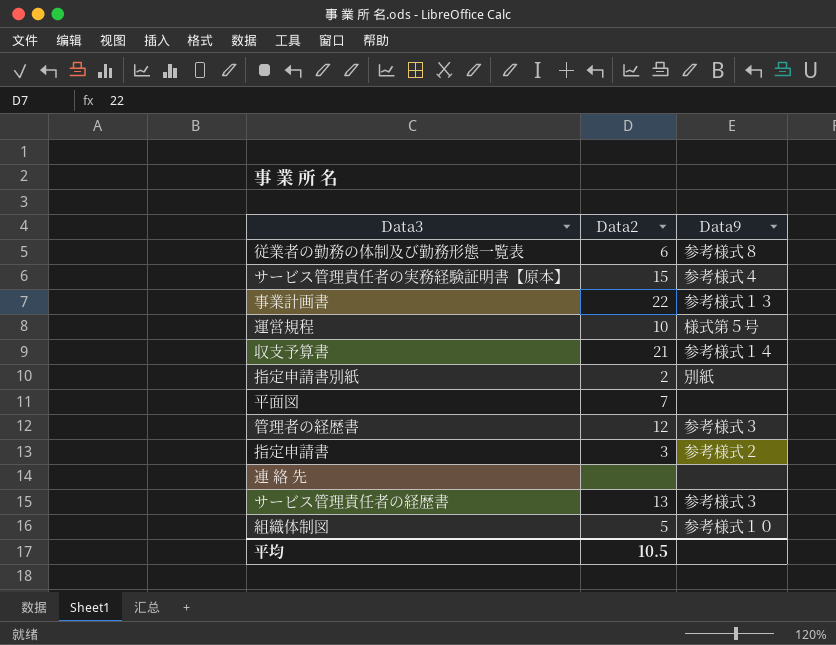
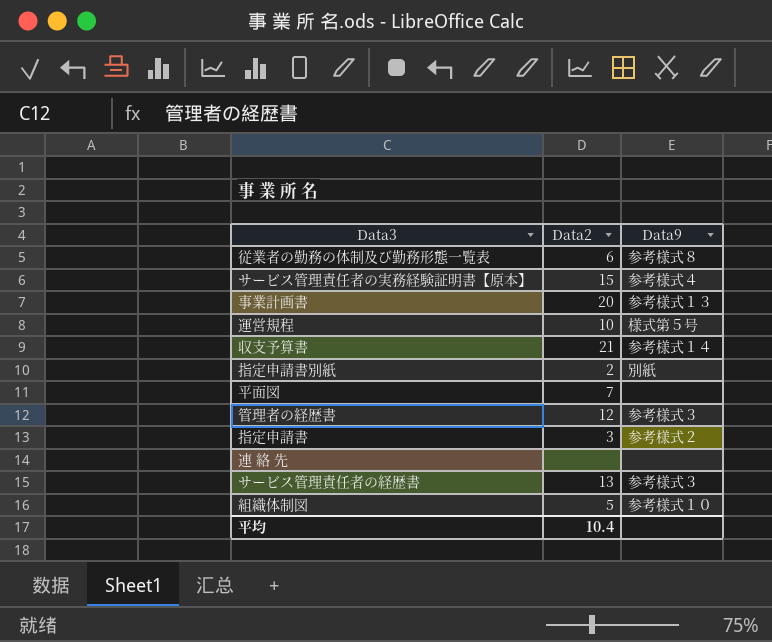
事業計画書 | Data2: 22 -> 20
平均 | Data2: 10.5 -> 10.4

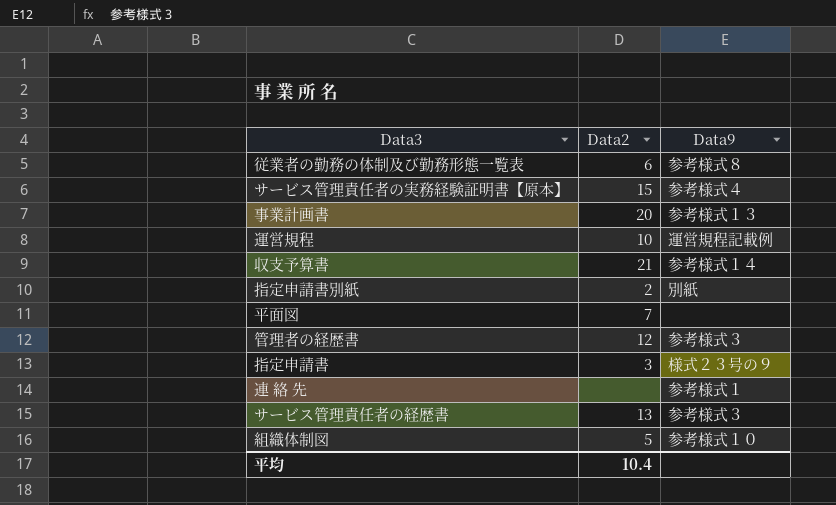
運営規程 | Data9: 様式第５号 -> 運営規程記載例
指定申請書 | Data9: 参考様式２ -> 様式２３号の９
連 絡 先 | Data9: none -> 参考様式１

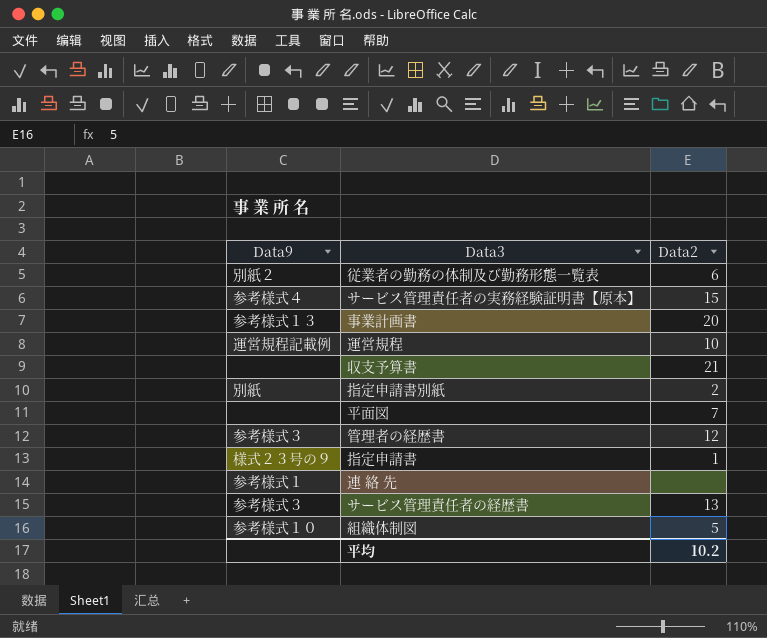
column Data9 | position: 3 -> 1
従業者の勤務の体制及び勤務形態一覧表 | Data9: 参考様式８ -> 別紙２
収支予算書 | Data9: 参考様式１４ -> none
指定申請書 | Data2: 3 -> 1
平均 | Data2: 10.4 -> 10.2

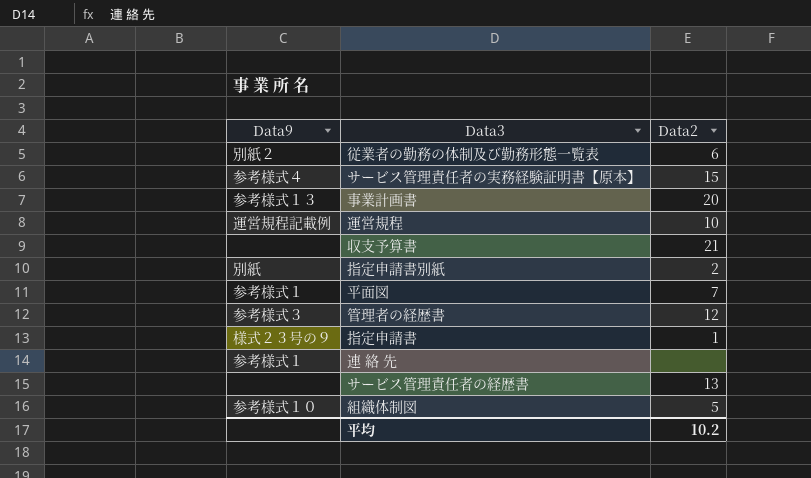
平面図 | Data9: none -> 参考様式１
サービス管理責任者の経歴書 | Data9: 参考様式３ -> none

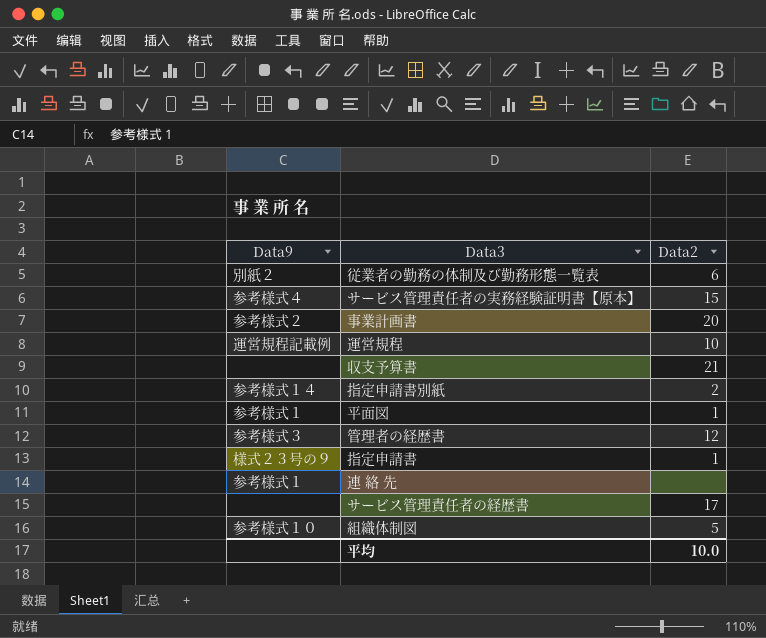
事業計画書 | Data9: 参考様式１３ -> 参考様式２
指定申請書別紙 | Data9: 別紙 -> 参考様式１４
平面図 | Data2: 7 -> 1
サービス管理責任者の経歴書 | Data2: 13 -> 17
平均 | Data2: 10.2 -> 10.0

